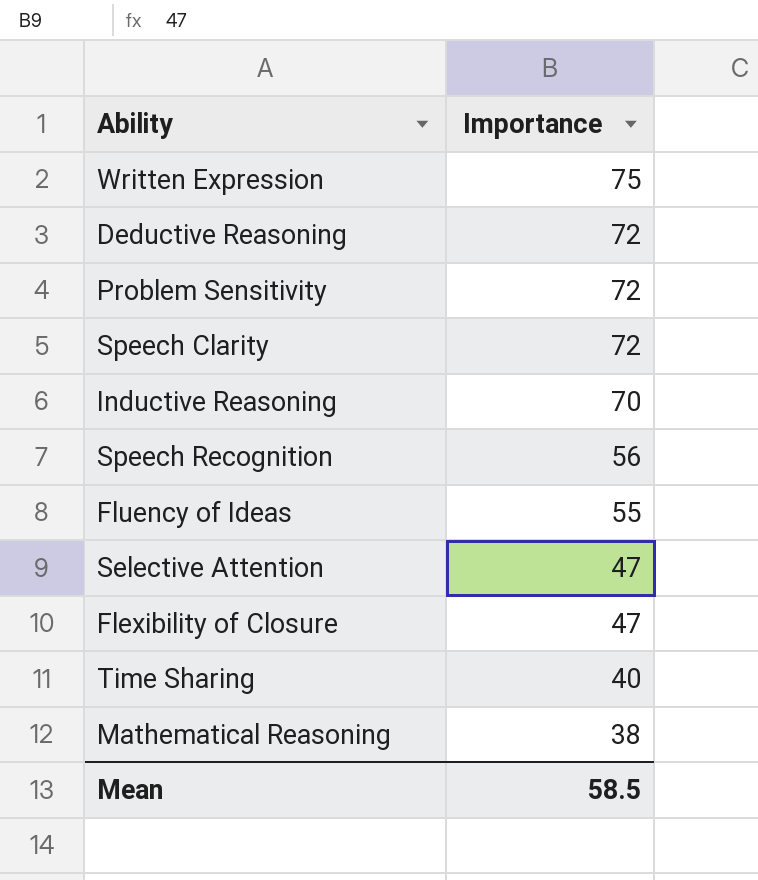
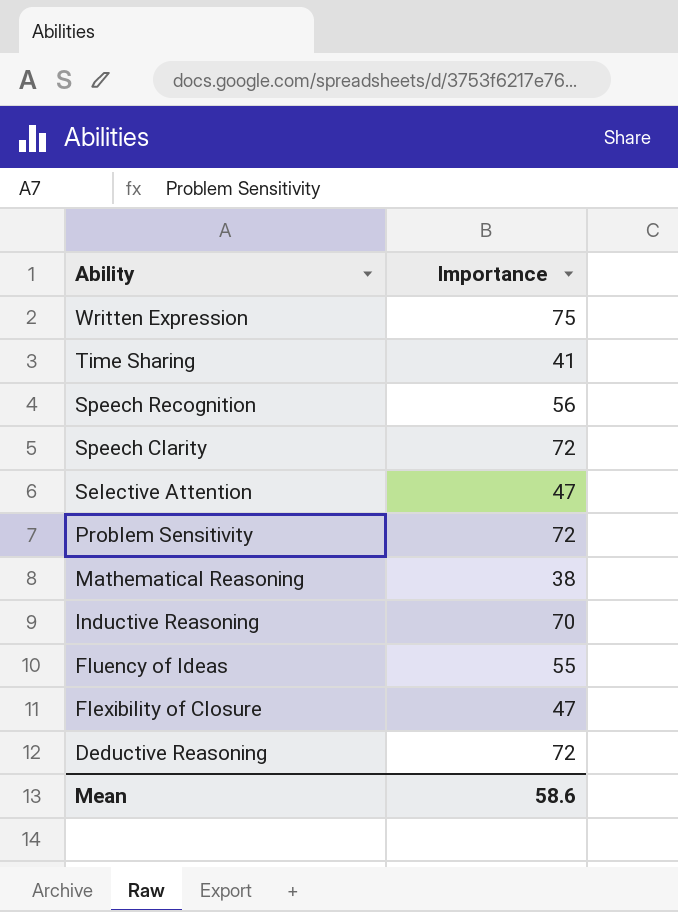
row order: Importance descending -> Ability descending
Time Sharing | Importance: 40 -> 41
Mean | Importance: 58.5 -> 58.6

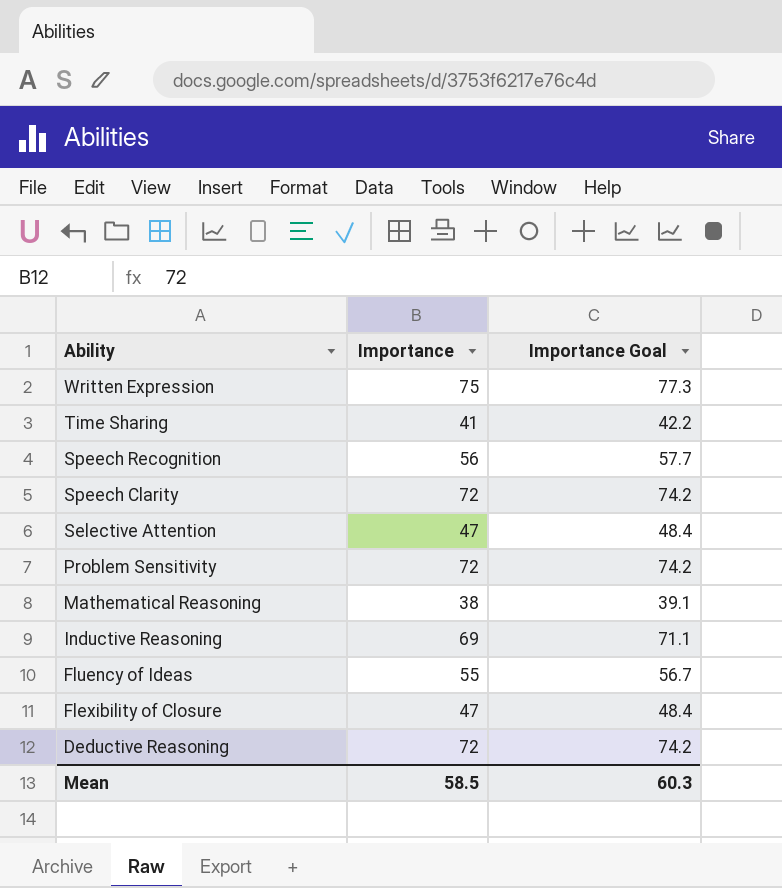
column Importance Goal | formula: none -> [Importance] * 1.03
Inductive Reasoning | Importance: 70 -> 69
Mean | Importance: 58.6 -> 58.5

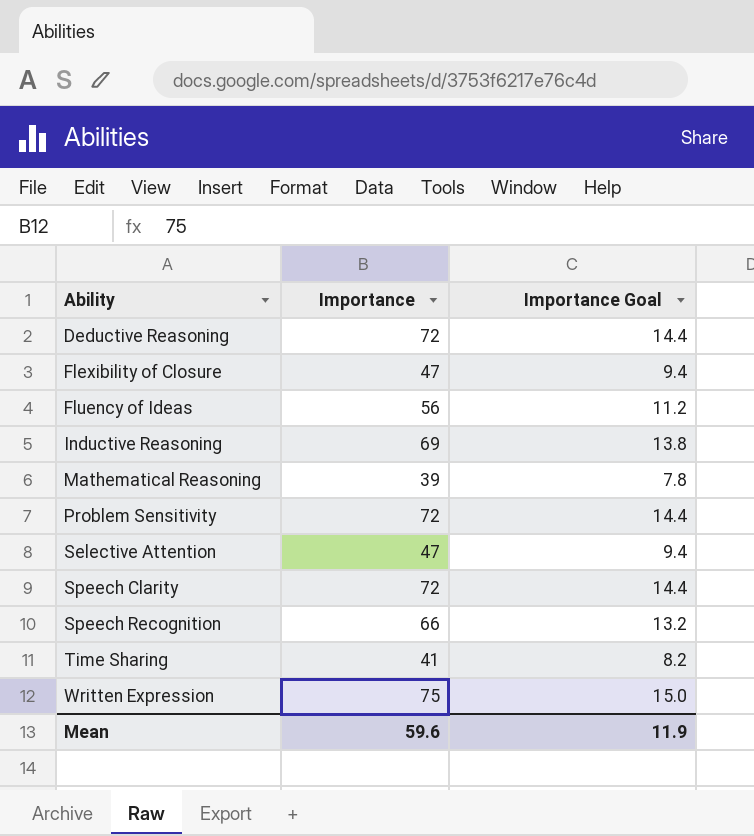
row order: Ability descending -> Ability ascending
column Importance Goal | formula: [Importance] * 1.03 -> [Importance] * 0.2
Fluency of Ideas | Importance: 55 -> 56
Mathematical Reasoning | Importance: 38 -> 39
Speech Recognition | Importance: 56 -> 66
Mean | Importance: 58.5 -> 59.6
Mean | Importance Goal: 60.3 -> 11.9

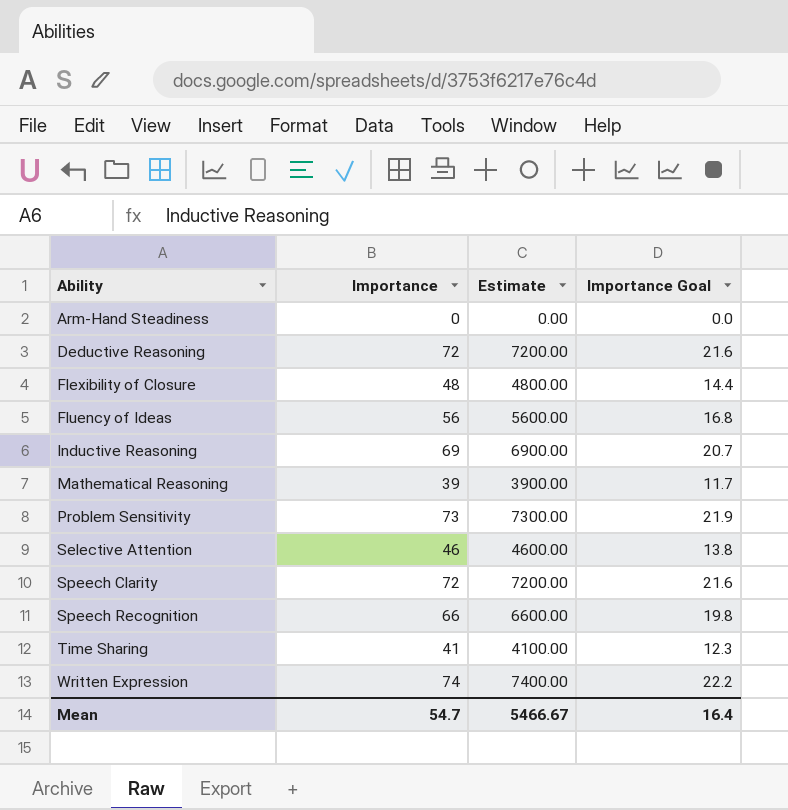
column Estimate | formula: none -> [Importance] * 100
column Importance Goal | formula: [Importance] * 0.2 -> [Importance] * 0.3
row Arm-Hand Steadiness: none -> 0 | 0.00 | 0.0
Flexibility of Closure | Importance: 47 -> 48
Problem Sensitivity | Importance: 72 -> 73
Selective Attention | Importance: 47 -> 46
Written Expression | Importance: 75 -> 74
Mean | Importance: 59.6 -> 54.7
Mean | Importance Goal: 11.9 -> 16.4

